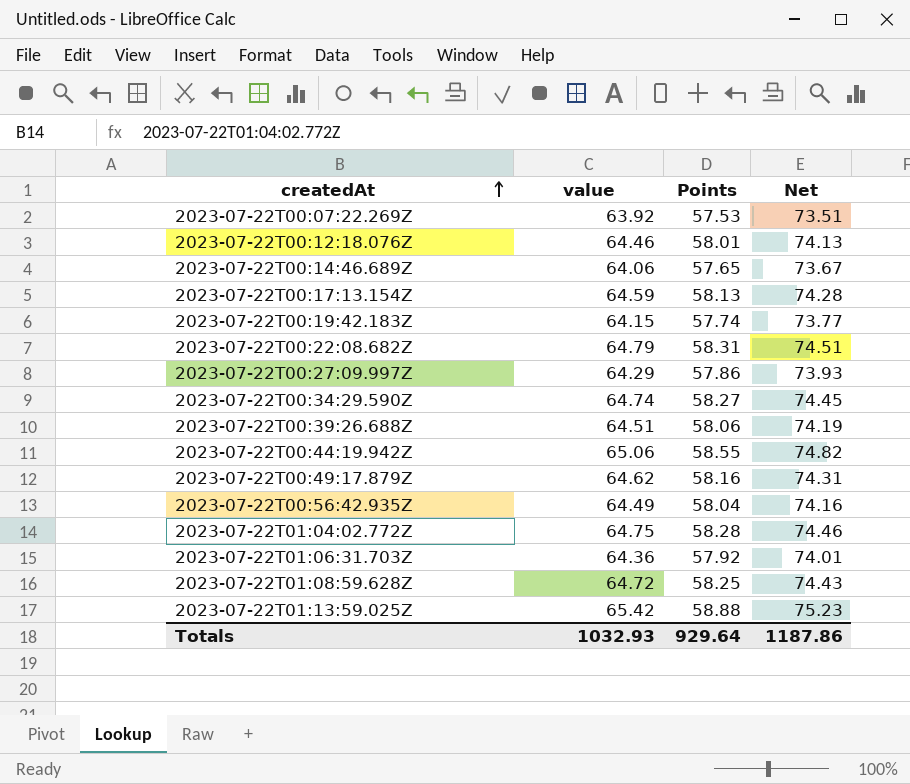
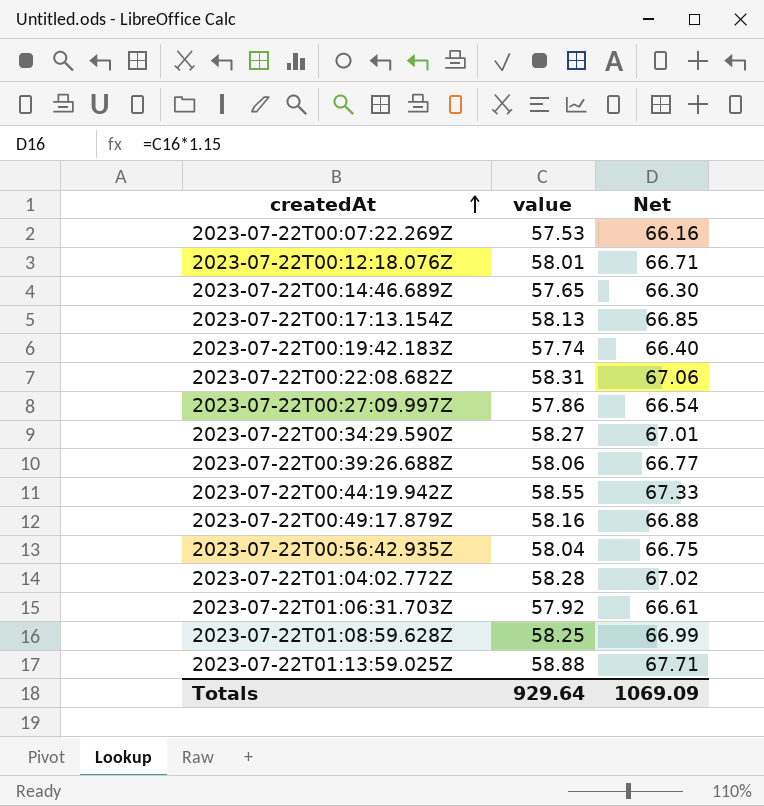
column Points | formula: [value] * 0.9 -> none
2023-07-22T00:07:22.269Z | value: 63.92 -> 57.53
2023-07-22T00:07:22.269Z | Net: 73.51 -> 66.16
2023-07-22T00:12:18.076Z | value: 64.46 -> 58.01
2023-07-22T00:12:18.076Z | Net: 74.13 -> 66.71
2023-07-22T00:14:46.689Z | value: 64.06 -> 57.65
2023-07-22T00:14:46.689Z | Net: 73.67 -> 66.30
2023-07-22T00:17:13.154Z | value: 64.59 -> 58.13
2023-07-22T00:17:13.154Z | Net: 74.28 -> 66.85
2023-07-22T00:19:42.183Z | value: 64.15 -> 57.74
2023-07-22T00:19:42.183Z | Net: 73.77 -> 66.40
2023-07-22T00:22:08.682Z | value: 64.79 -> 58.31
2023-07-22T00:22:08.682Z | Net: 74.51 -> 67.06
2023-07-22T00:27:09.997Z | value: 64.29 -> 57.86
2023-07-22T00:27:09.997Z | Net: 73.93 -> 66.54
2023-07-22T00:34:29.590Z | value: 64.74 -> 58.27
2023-07-22T00:34:29.590Z | Net: 74.45 -> 67.01
2023-07-22T00:39:26.688Z | value: 64.51 -> 58.06
2023-07-22T00:39:26.688Z | Net: 74.19 -> 66.77
2023-07-22T00:44:19.942Z | value: 65.06 -> 58.55
2023-07-22T00:44:19.942Z | Net: 74.82 -> 67.33
2023-07-22T00:49:17.879Z | value: 64.62 -> 58.16
2023-07-22T00:49:17.879Z | Net: 74.31 -> 66.88
2023-07-22T00:56:42.935Z | value: 64.49 -> 58.04
2023-07-22T00:56:42.935Z | Net: 74.16 -> 66.75
2023-07-22T01:04:02.772Z | value: 64.75 -> 58.28
2023-07-22T01:04:02.772Z | Net: 74.46 -> 67.02
2023-07-22T01:06:31.703Z | value: 64.36 -> 57.92
2023-07-22T01:06:31.703Z | Net: 74.01 -> 66.61
2023-07-22T01:08:59.628Z | value: 64.72 -> 58.25
2023-07-22T01:08:59.628Z | Net: 74.43 -> 66.99
2023-07-22T01:13:59.025Z | value: 65.42 -> 58.88
2023-07-22T01:13:59.025Z | Net: 75.23 -> 67.71
Totals | value: 1032.93 -> 929.64
Totals | Net: 1187.86 -> 1069.09

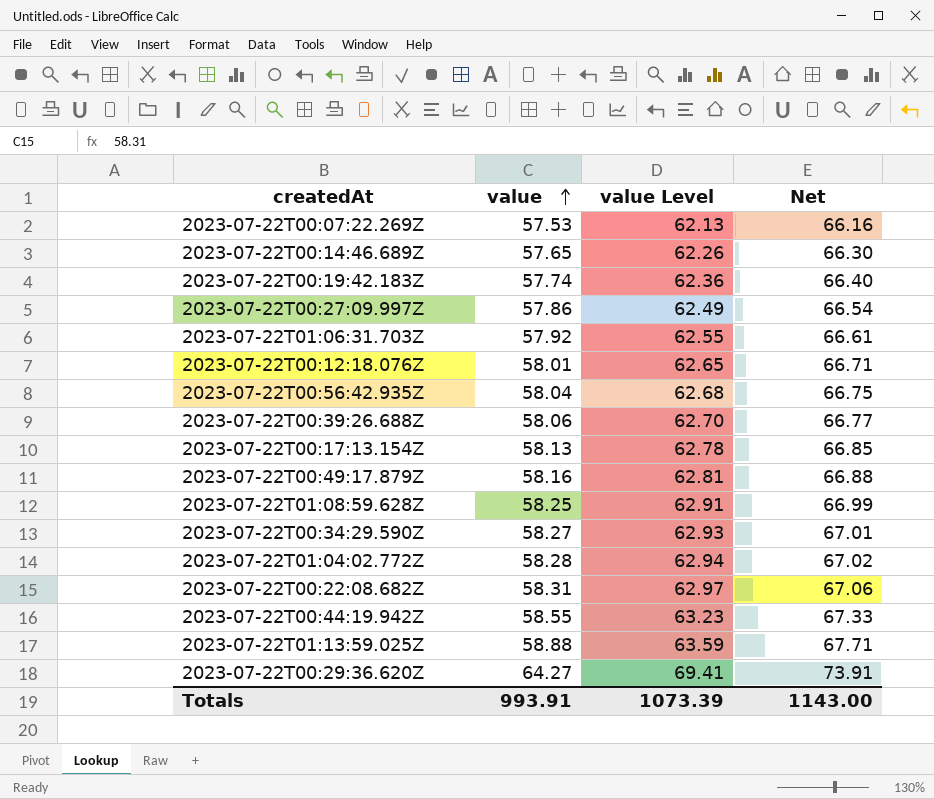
row order: createdAt ascending -> value ascending
column value Level | formula: none -> [value] * 1.08
row 2023-07-22T00:29:36.620Z: none -> 64.27 | 69.41 | 73.91
Totals | value: 929.64 -> 993.91
Totals | Net: 1069.09 -> 1143.00

